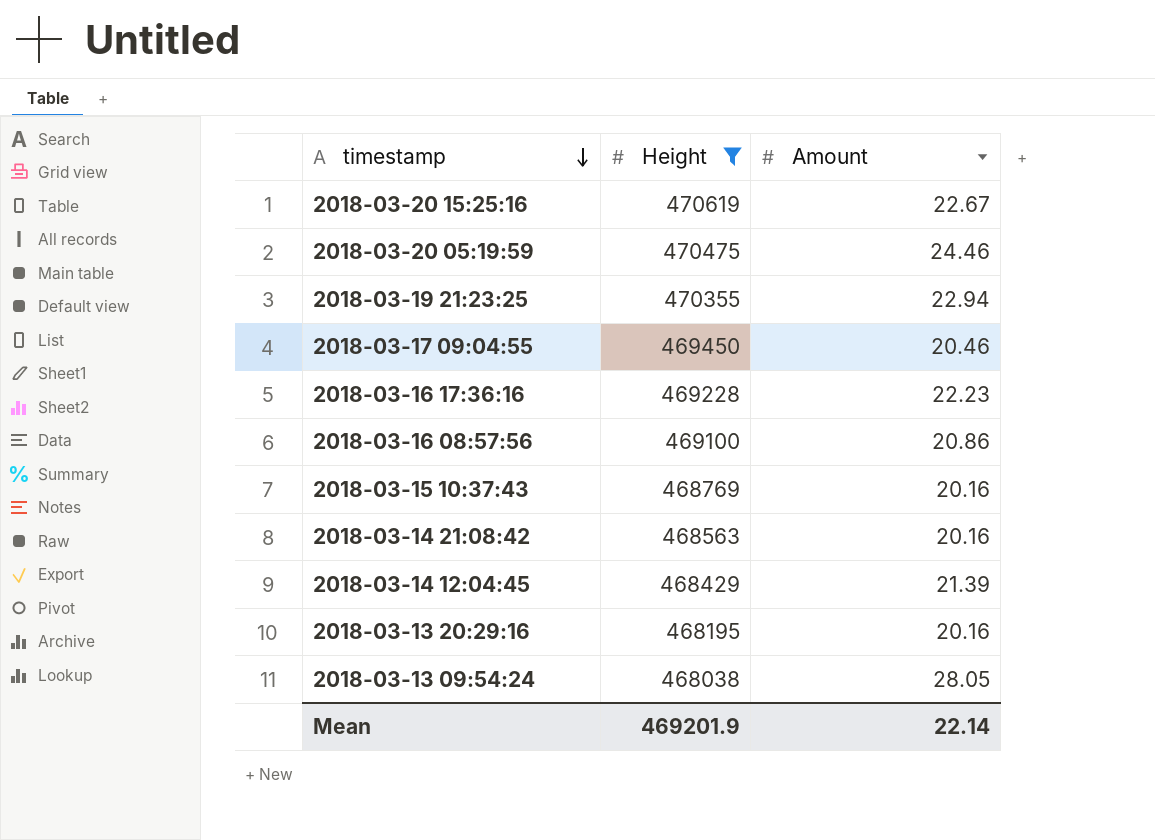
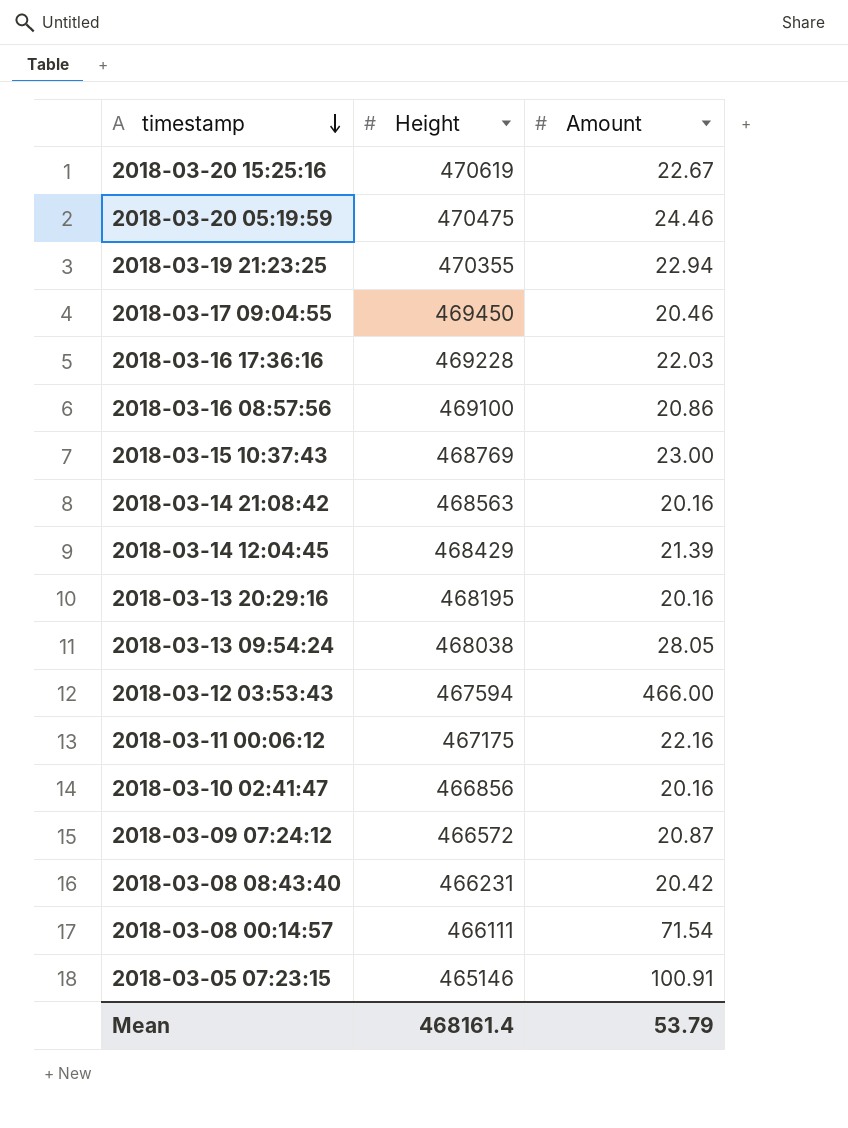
filter: Height >= 468038 -> none
2018-03-16 17:36:16 | Amount: 22.23 -> 22.03
2018-03-15 10:37:43 | Amount: 20.16 -> 23.00
Mean | Height: 469201.9 -> 468161.4
Mean | Amount: 22.14 -> 53.79

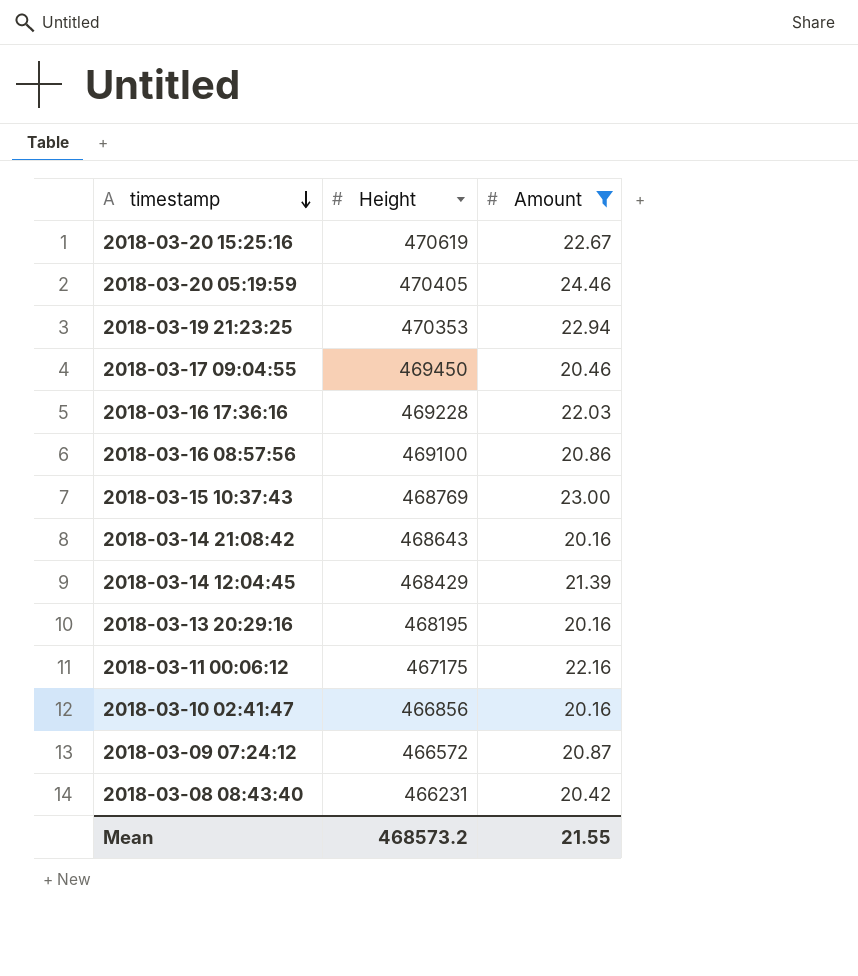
filter: none -> Amount <= 24.46
2018-03-20 05:19:59 | Height: 470475 -> 470405
2018-03-19 21:23:25 | Height: 470355 -> 470353
2018-03-14 21:08:42 | Height: 468563 -> 468643
Mean | Height: 468161.4 -> 468573.2
Mean | Amount: 53.79 -> 21.55

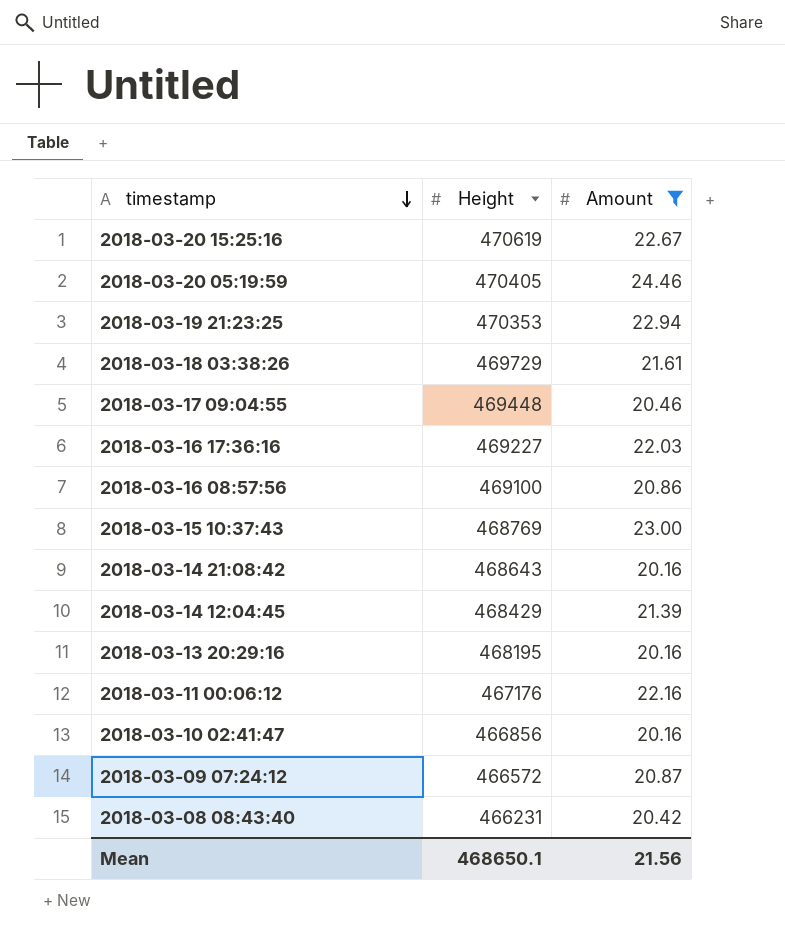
row 2018-03-18 03:38:26: none -> 469729 | 21.61
2018-03-17 09:04:55 | Height: 469450 -> 469448
2018-03-16 17:36:16 | Height: 469228 -> 469227
2018-03-11 00:06:12 | Height: 467175 -> 467176
Mean | Height: 468573.2 -> 468650.1
Mean | Amount: 21.55 -> 21.56

